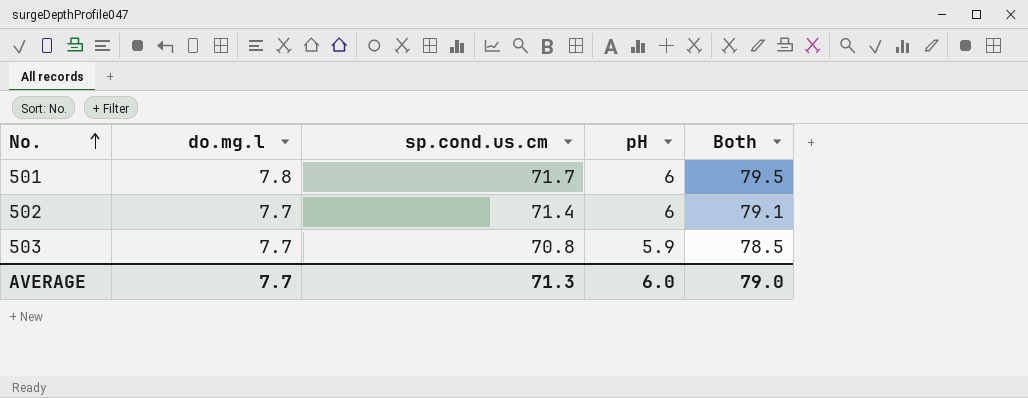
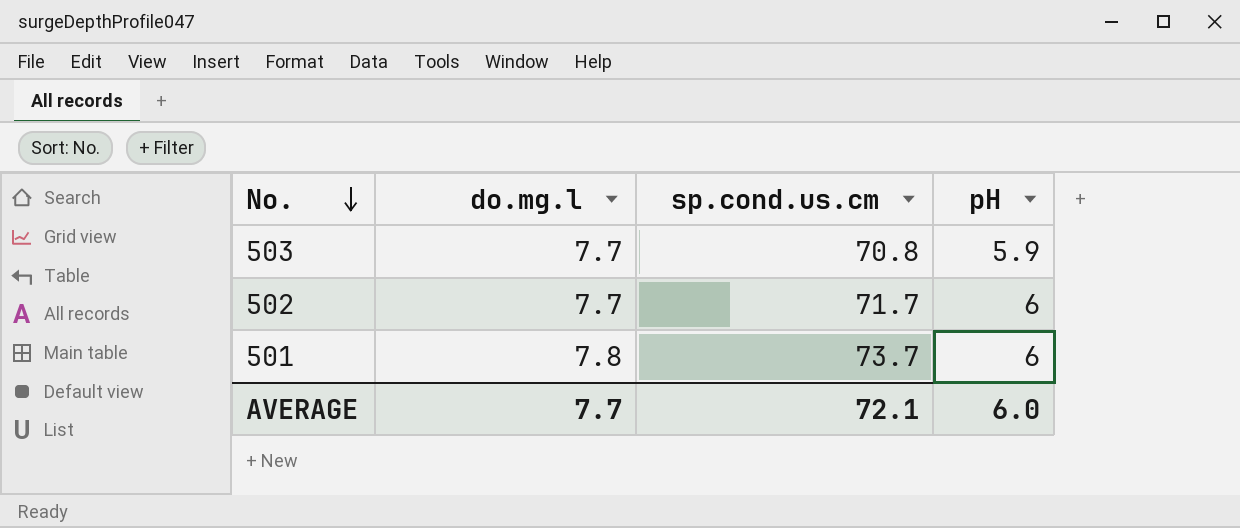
row order: No. ascending -> No. descending
column Both | formula: [do.mg.l] + [sp.cond.us.cm] -> none
502 | sp.cond.us.cm: 71.4 -> 71.7
501 | sp.cond.us.cm: 71.7 -> 73.7
AVERAGE | sp.cond.us.cm: 71.3 -> 72.1

